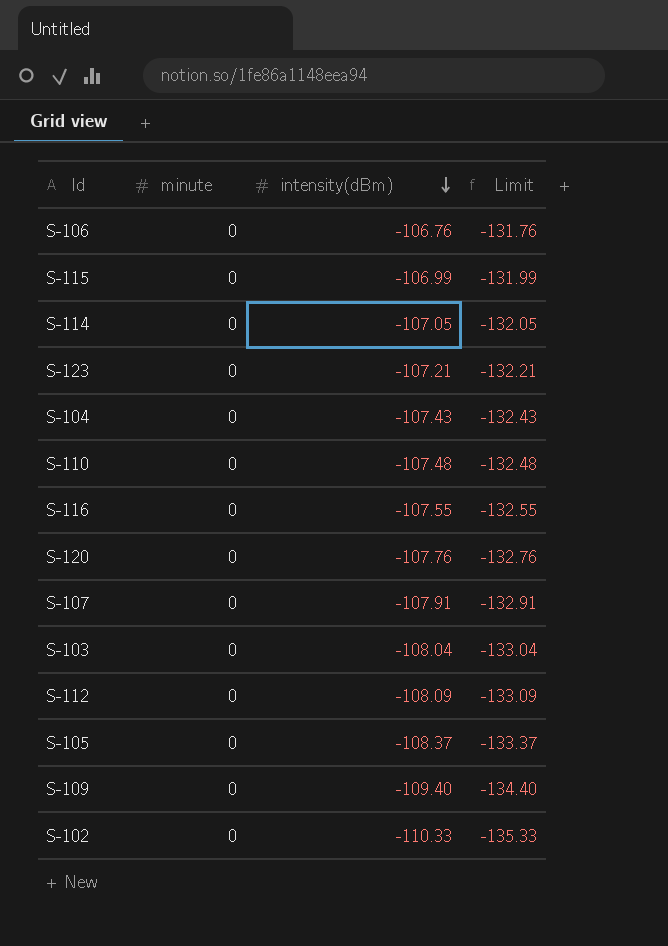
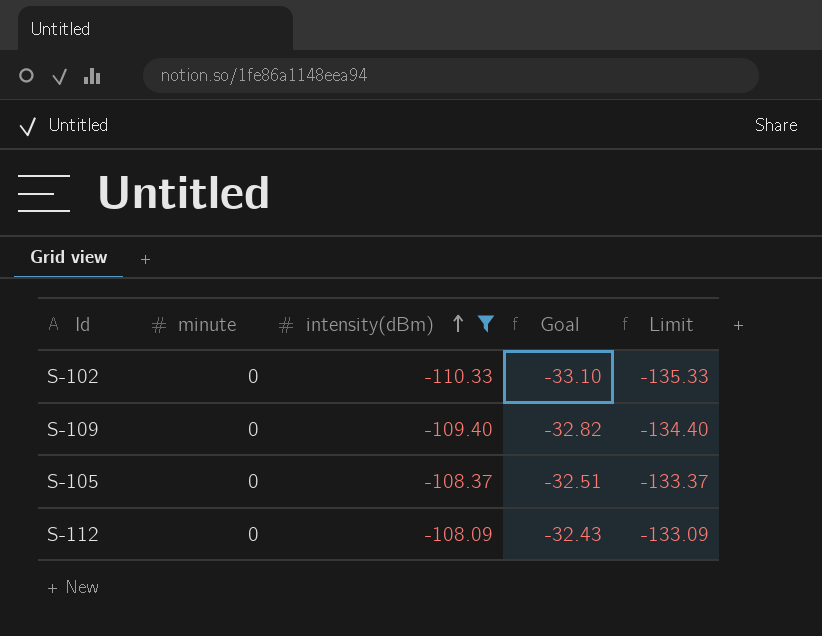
filter: none -> intensity(dBm) <= -108.09
row order: intensity(dBm) descending -> intensity(dBm) ascending
column Goal | formula: none -> [intensity(dBm)] * 0.3

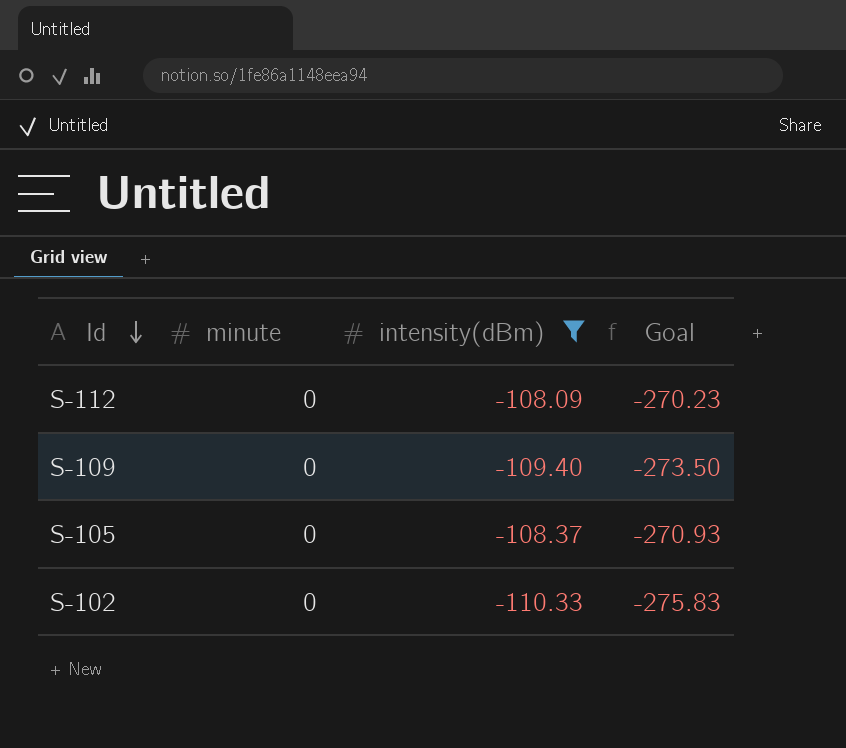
row order: intensity(dBm) ascending -> Id descending
column Limit | formula: [intensity(dBm)] - 25 -> none
column Goal | formula: [intensity(dBm)] * 0.3 -> [intensity(dBm)] * 2.5

